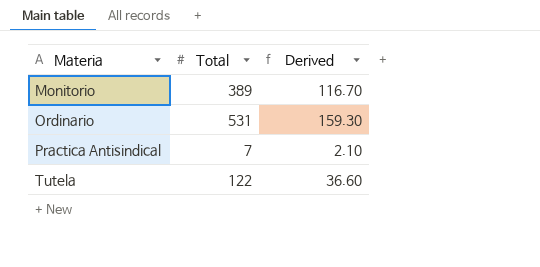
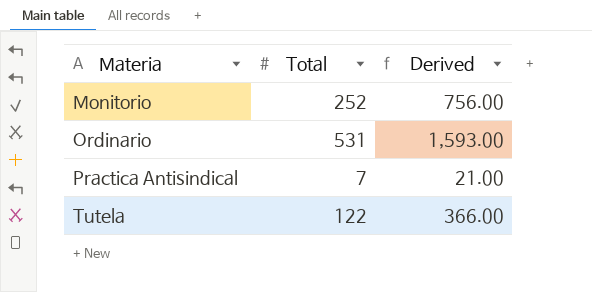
column Derived | formula: [Total] * 0.3 -> [Total] * 3
Monitorio | Total: 389 -> 252

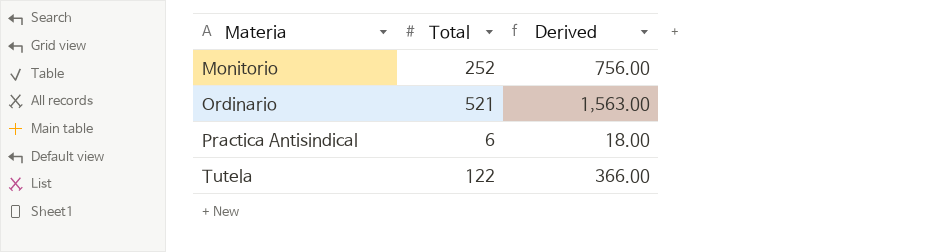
Ordinario | Total: 531 -> 521
Ordinario | Derived: 1,593.00 -> 1,563.00
Practica Antisindical | Total: 7 -> 6
Practica Antisindical | Derived: 21.00 -> 18.00

